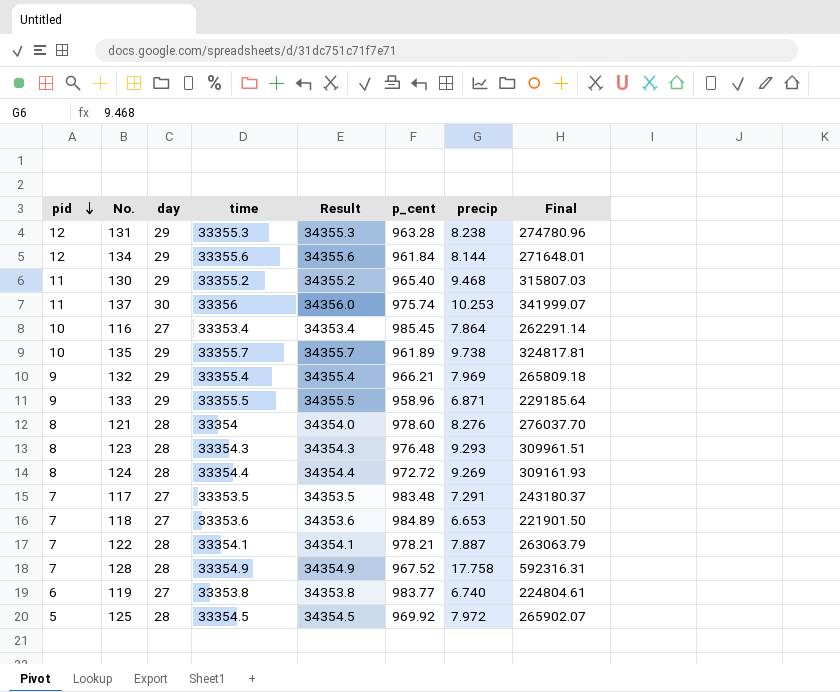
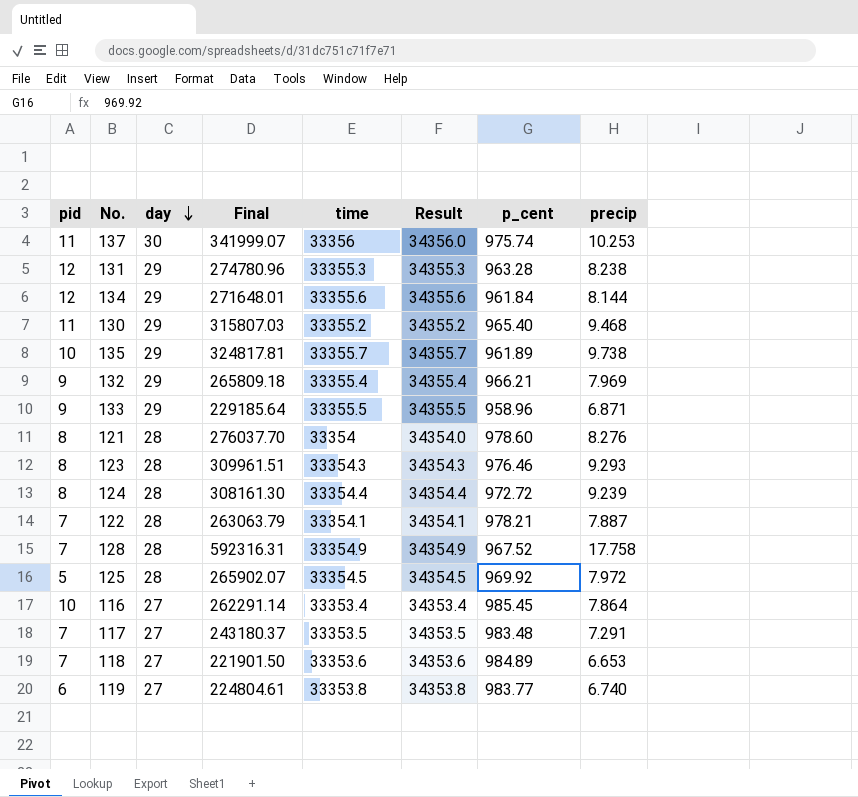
row order: pid descending -> day descending
column Final | position: 8 -> 4
123 | p_cent: 976.48 -> 976.46
124 | Final: 309161.93 -> 308161.30
124 | precip: 9.269 -> 9.239

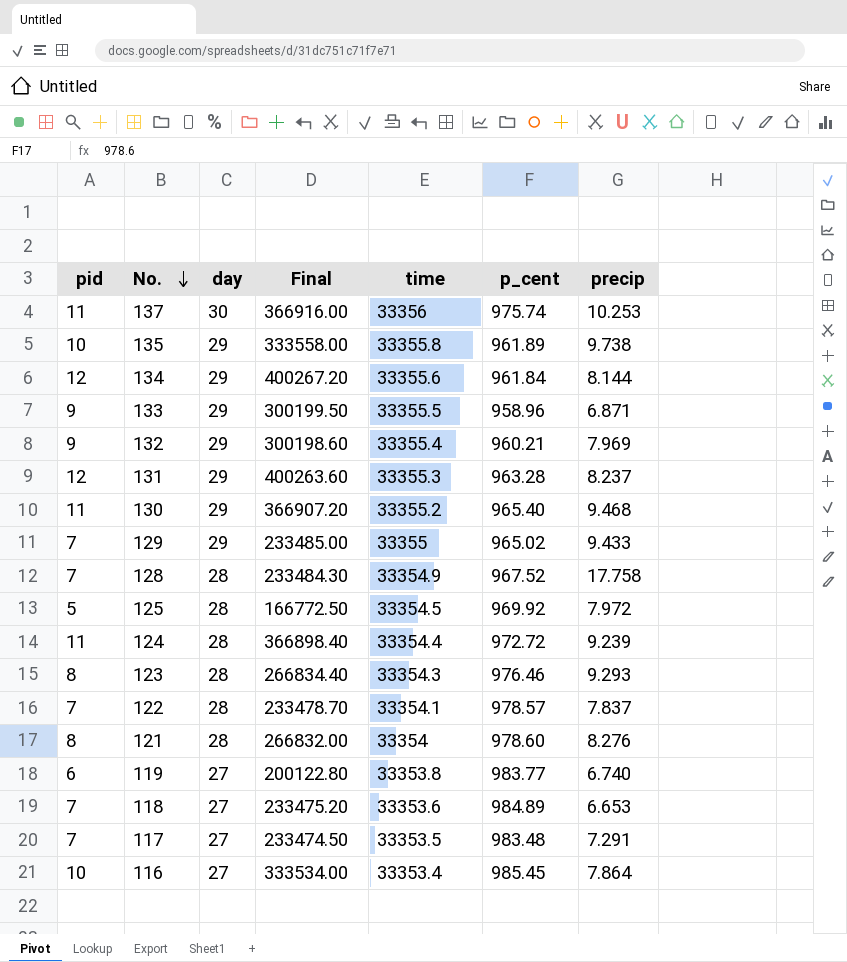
row order: day descending -> No. descending
column Result | formula: [time] + 1000 -> none
column Final | formula: [time] * [precip] -> [pid] * [time]
135 | time: 33355.7 -> 33355.8
132 | p_cent: 966.21 -> 960.21
131 | precip: 8.238 -> 8.237
row 129: none -> 7 | 29 | 233485.00 | 33355 | 965.02 | 9.433
124 | pid: 8 -> 11
122 | p_cent: 978.21 -> 978.57
122 | precip: 7.887 -> 7.837

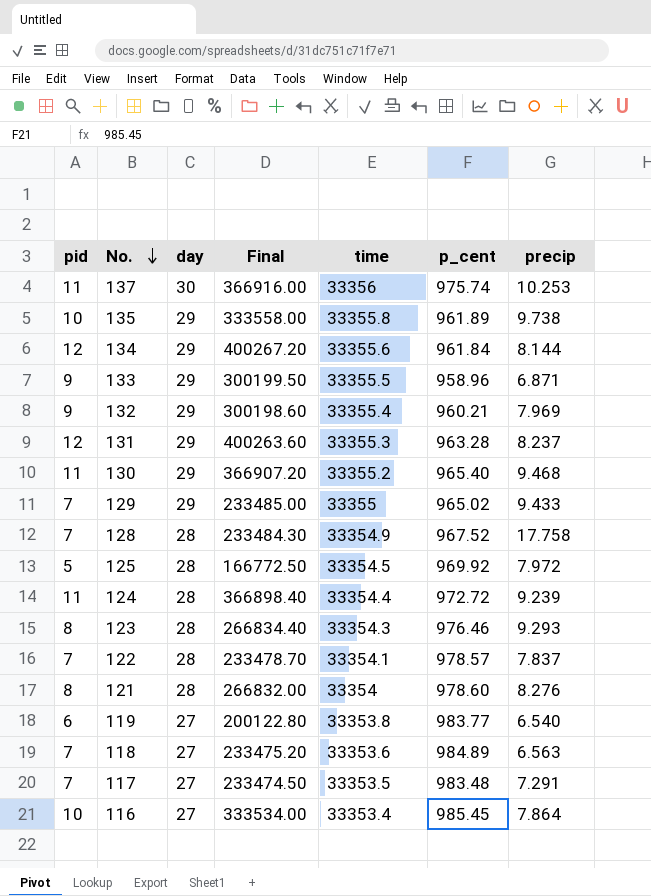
119 | precip: 6.740 -> 6.540
118 | precip: 6.653 -> 6.563

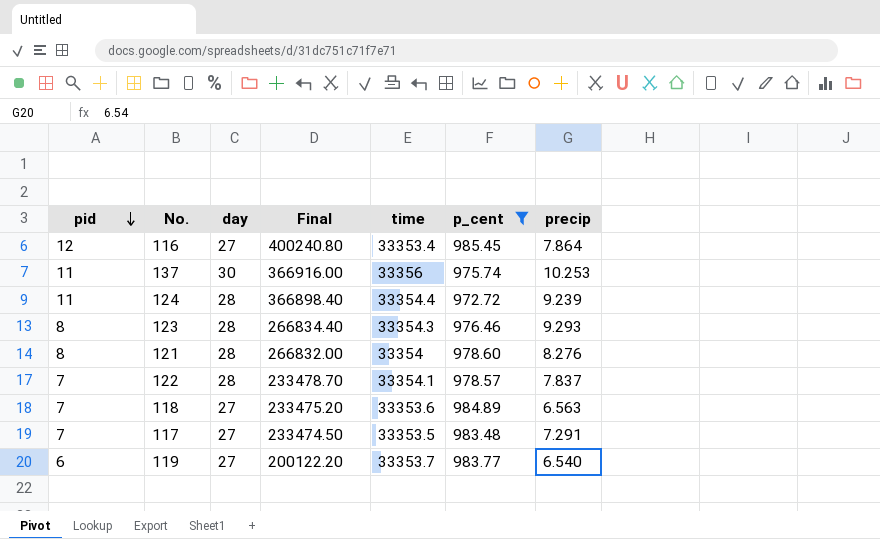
filter: none -> p_cent >= 972.72
row order: No. descending -> pid descending
116 | pid: 10 -> 12
116 | Final: 333534.00 -> 400240.80
119 | Final: 200122.80 -> 200122.20
119 | time: 33353.8 -> 33353.7

